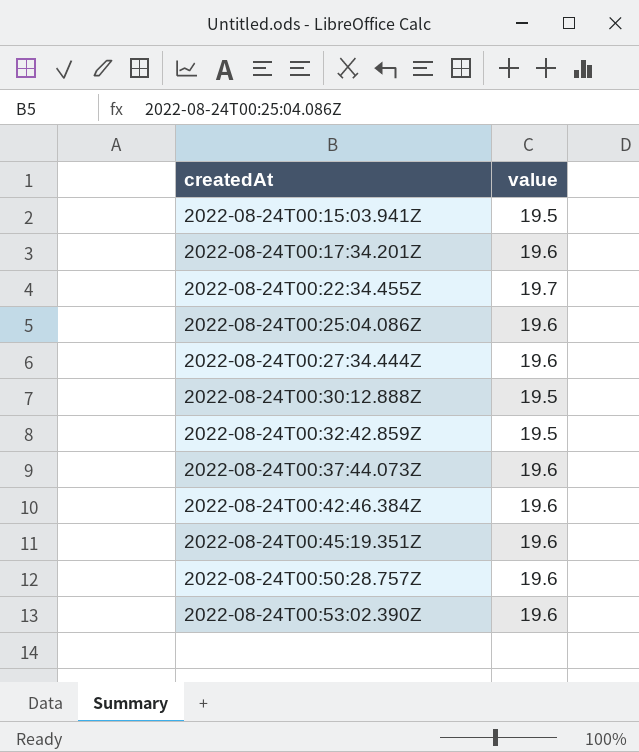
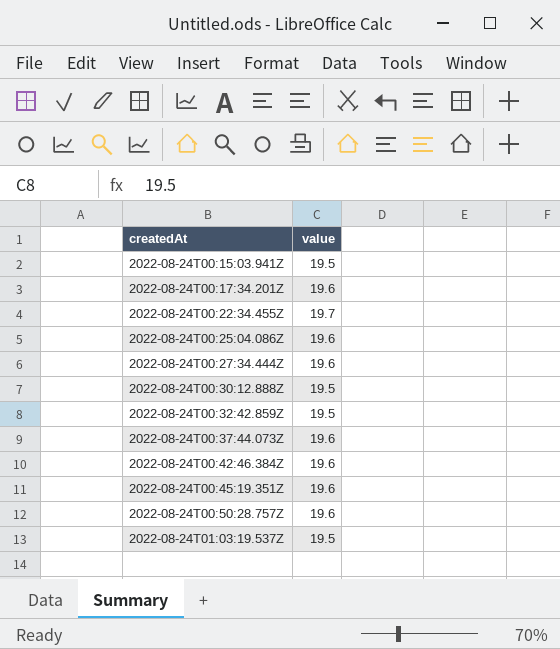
row 2022-08-24T00:53:02.390Z: 19.6 -> none
row 2022-08-24T01:03:19.537Z: none -> 19.5

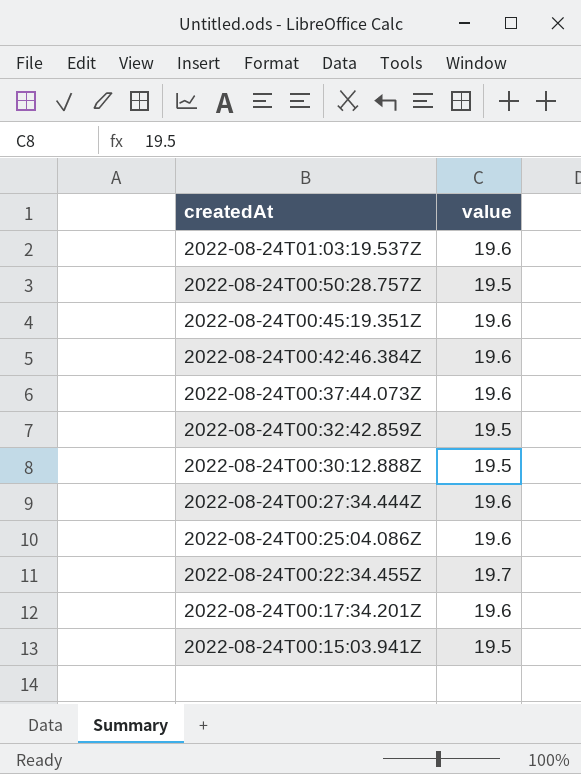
row order: createdAt ascending -> createdAt descending
2022-08-24T01:03:19.537Z | value: 19.5 -> 19.6
2022-08-24T00:50:28.757Z | value: 19.6 -> 19.5

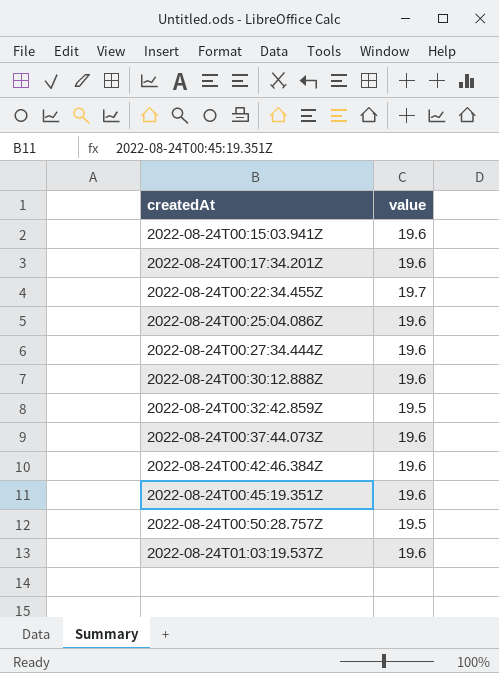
row order: createdAt descending -> createdAt ascending
2022-08-24T00:15:03.941Z | value: 19.5 -> 19.6
2022-08-24T00:30:12.888Z | value: 19.5 -> 19.6

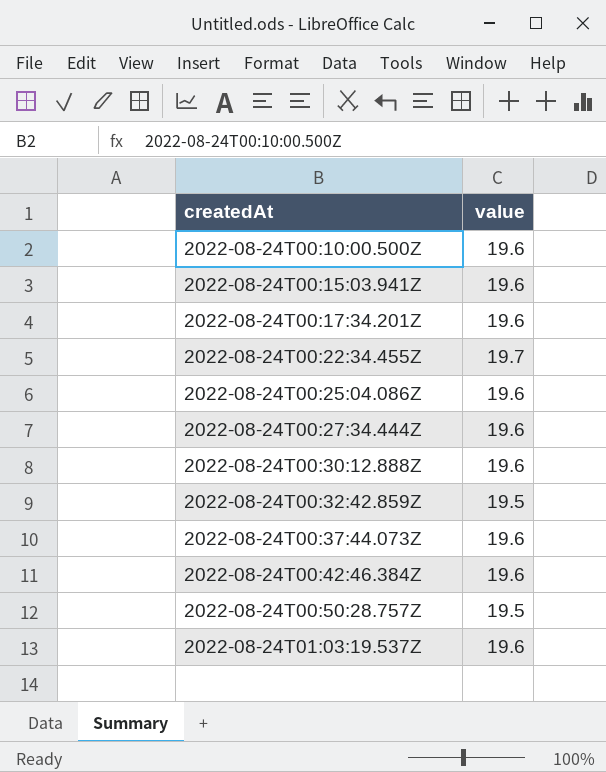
row 2022-08-24T00:45:19.351Z: 19.6 -> none
row 2022-08-24T00:10:00.500Z: none -> 19.6

